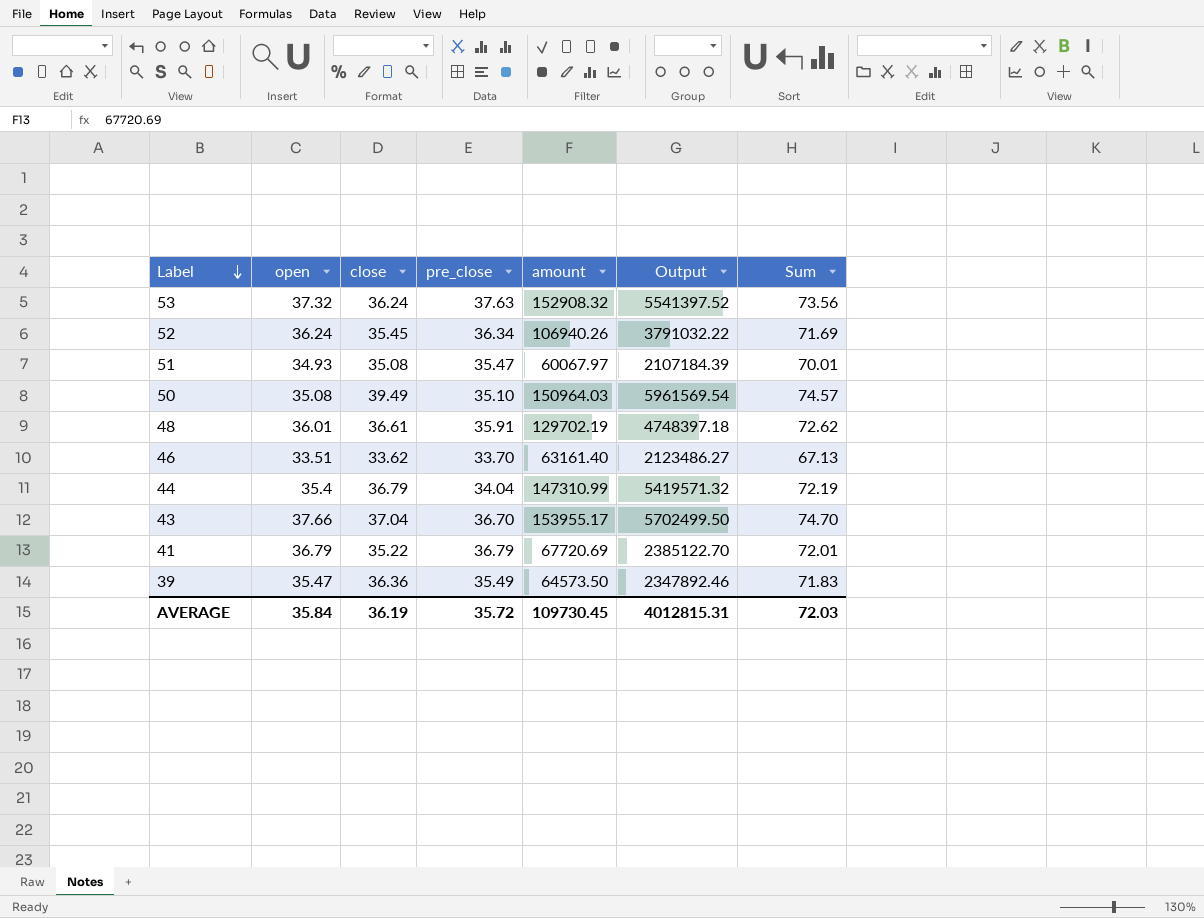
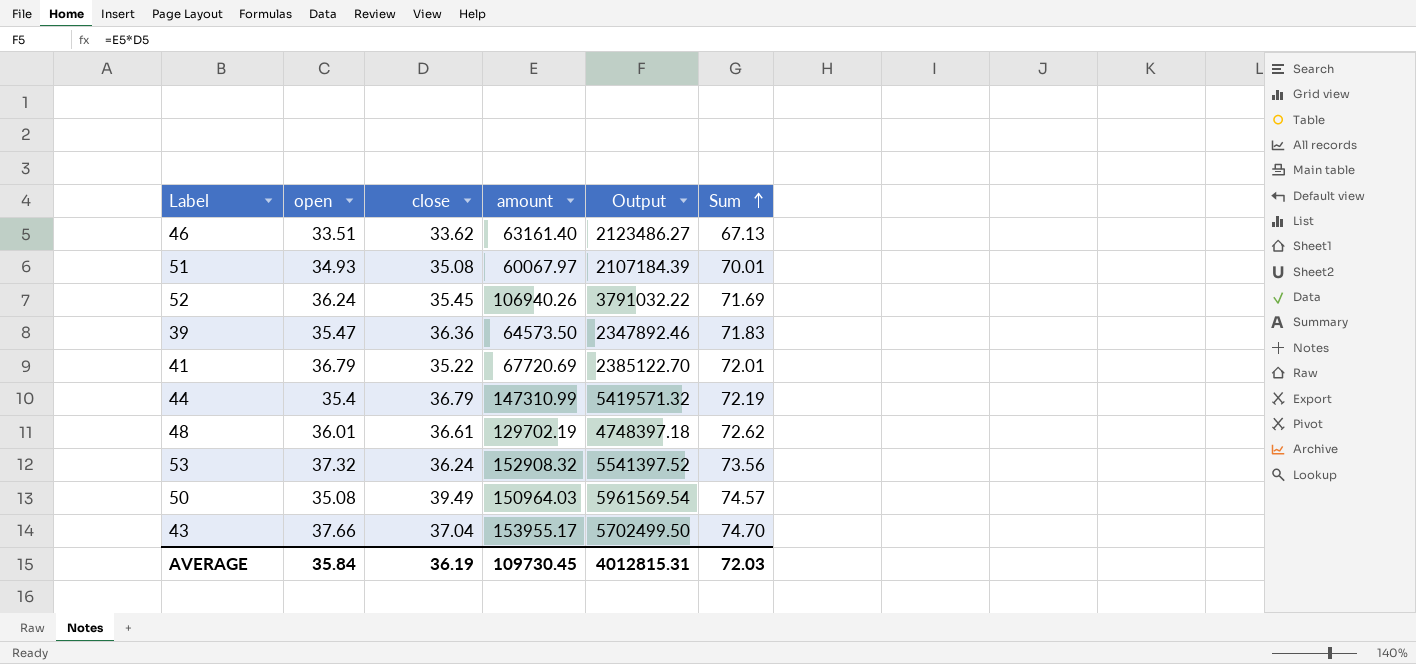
row order: Label descending -> Sum ascending
column pre_close | position: 4 -> none

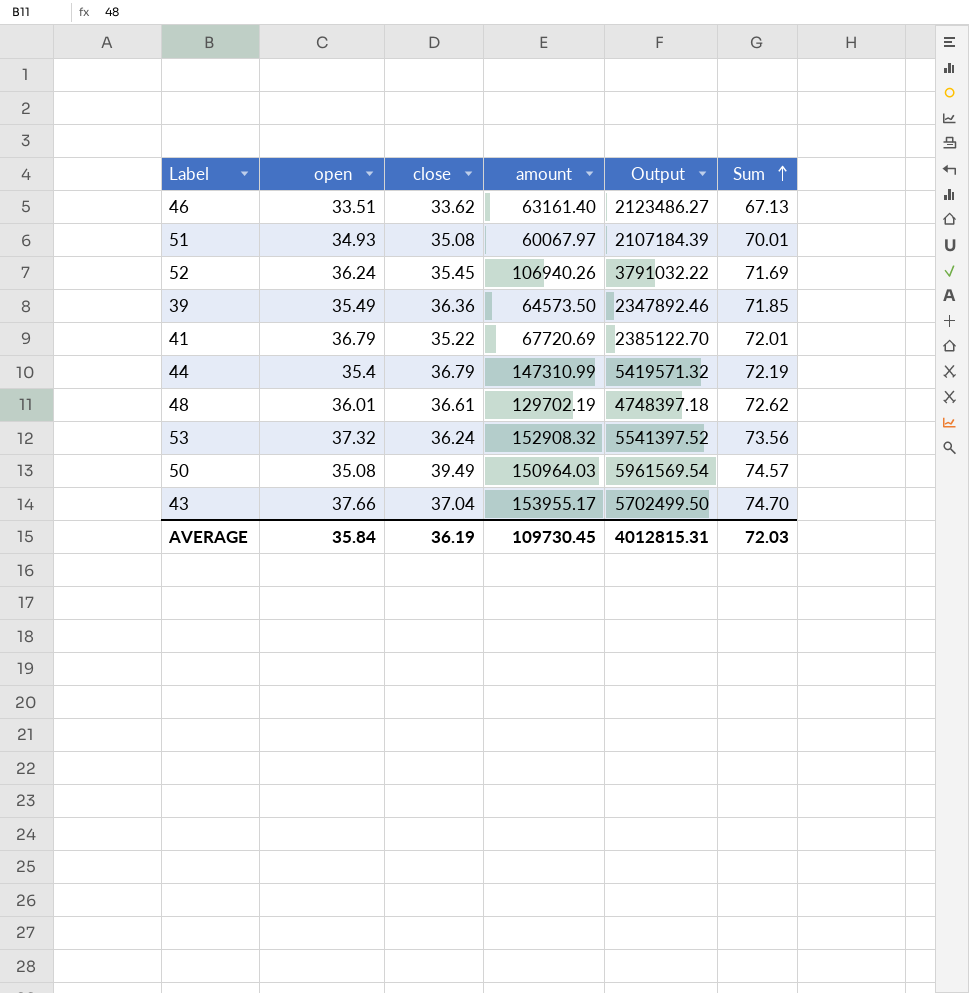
39 | open: 35.47 -> 35.49
39 | Sum: 71.83 -> 71.85

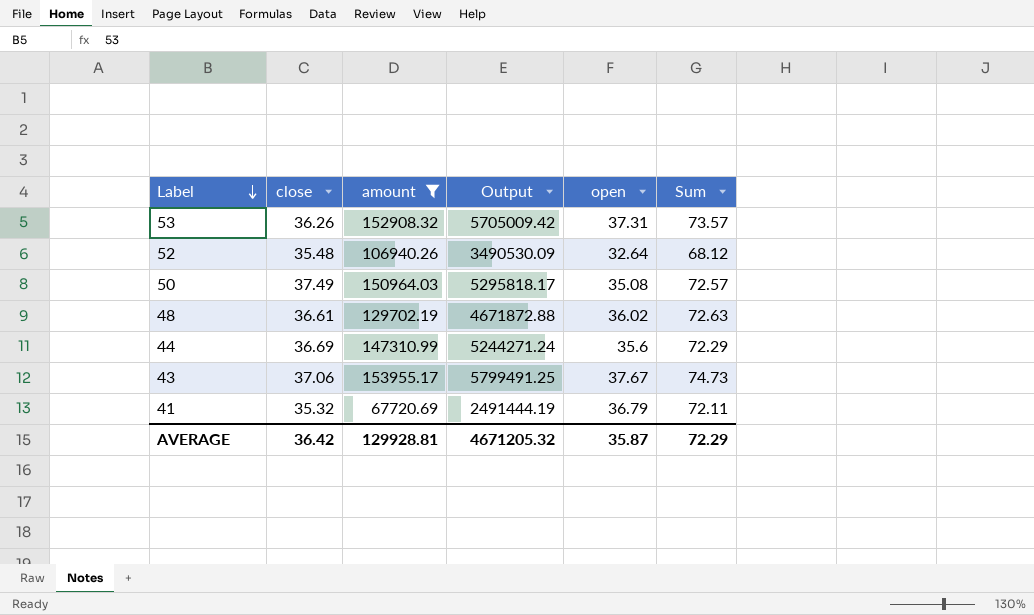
filter: none -> amount >= 67720.69
row order: Sum ascending -> Label descending
column Output | formula: [close] * [amount] -> [amount] * [open]
column open | position: 2 -> 5
53 | close: 36.24 -> 36.26
53 | open: 37.32 -> 37.31
53 | Sum: 73.56 -> 73.57
52 | close: 35.45 -> 35.48
52 | open: 36.24 -> 32.64
52 | Sum: 71.69 -> 68.12
50 | close: 39.49 -> 37.49
50 | Sum: 74.57 -> 72.57
48 | open: 36.01 -> 36.02
48 | Sum: 72.62 -> 72.63
44 | close: 36.79 -> 36.69
44 | open: 35.4 -> 35.6
44 | Sum: 72.19 -> 72.29
43 | close: 37.04 -> 37.06
43 | open: 37.66 -> 37.67
43 | Sum: 74.70 -> 74.73
41 | close: 35.22 -> 35.32
41 | Sum: 72.01 -> 72.11
AVERAGE | close: 36.19 -> 36.42
AVERAGE | amount: 109730.45 -> 129928.81
AVERAGE | Output: 4012815.31 -> 4671205.32
AVERAGE | open: 35.84 -> 35.87
AVERAGE | Sum: 72.03 -> 72.29

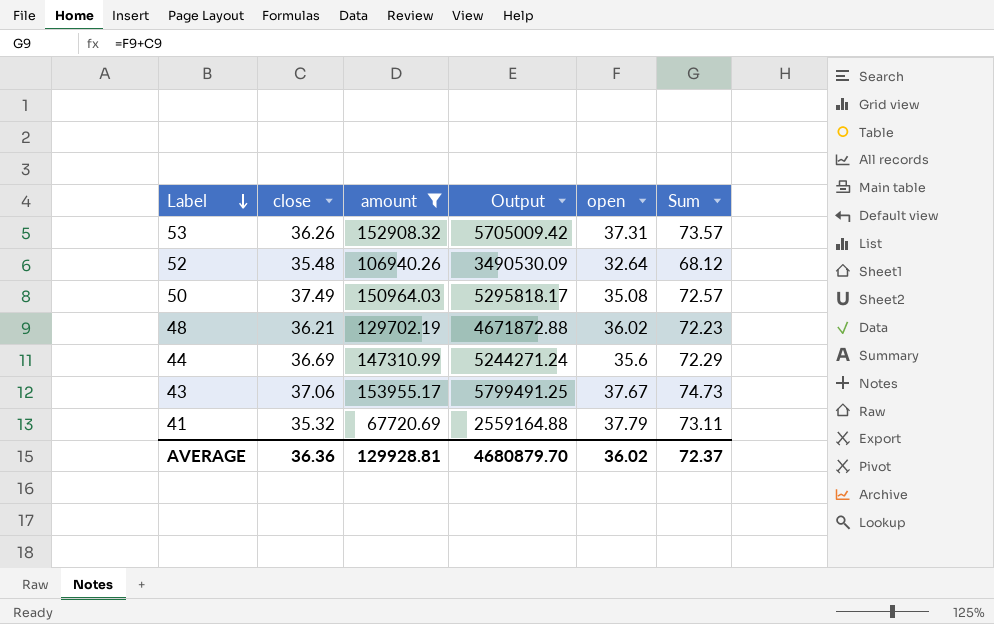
48 | close: 36.61 -> 36.21
48 | Sum: 72.63 -> 72.23
41 | Output: 2491444.19 -> 2559164.88
41 | open: 36.79 -> 37.79
41 | Sum: 72.11 -> 73.11
AVERAGE | close: 36.42 -> 36.36
AVERAGE | Output: 4671205.32 -> 4680879.70
AVERAGE | open: 35.87 -> 36.02
AVERAGE | Sum: 72.29 -> 72.37

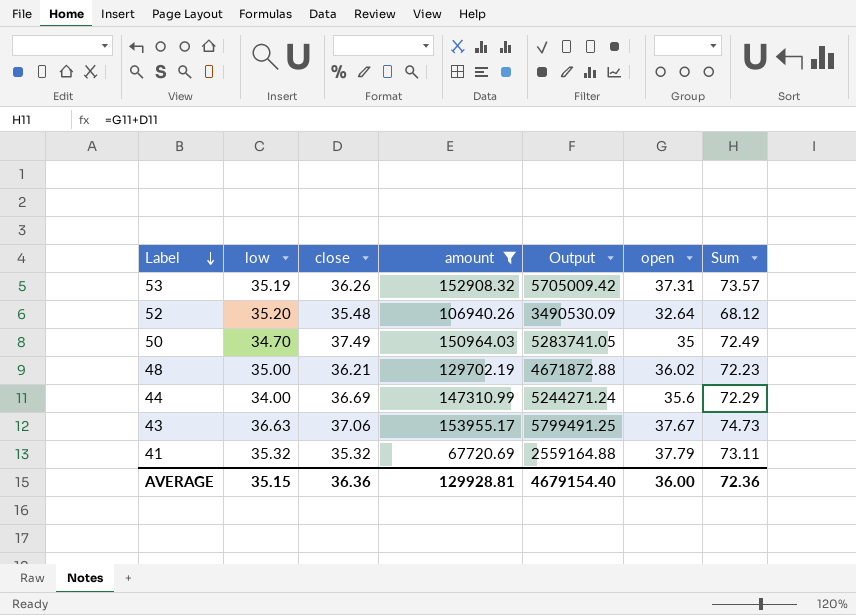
column low | position: none -> 2
50 | Output: 5295818.17 -> 5283741.05
50 | open: 35.08 -> 35
50 | Sum: 72.57 -> 72.49
AVERAGE | Output: 4680879.70 -> 4679154.40
AVERAGE | open: 36.02 -> 36.00
AVERAGE | Sum: 72.37 -> 72.36

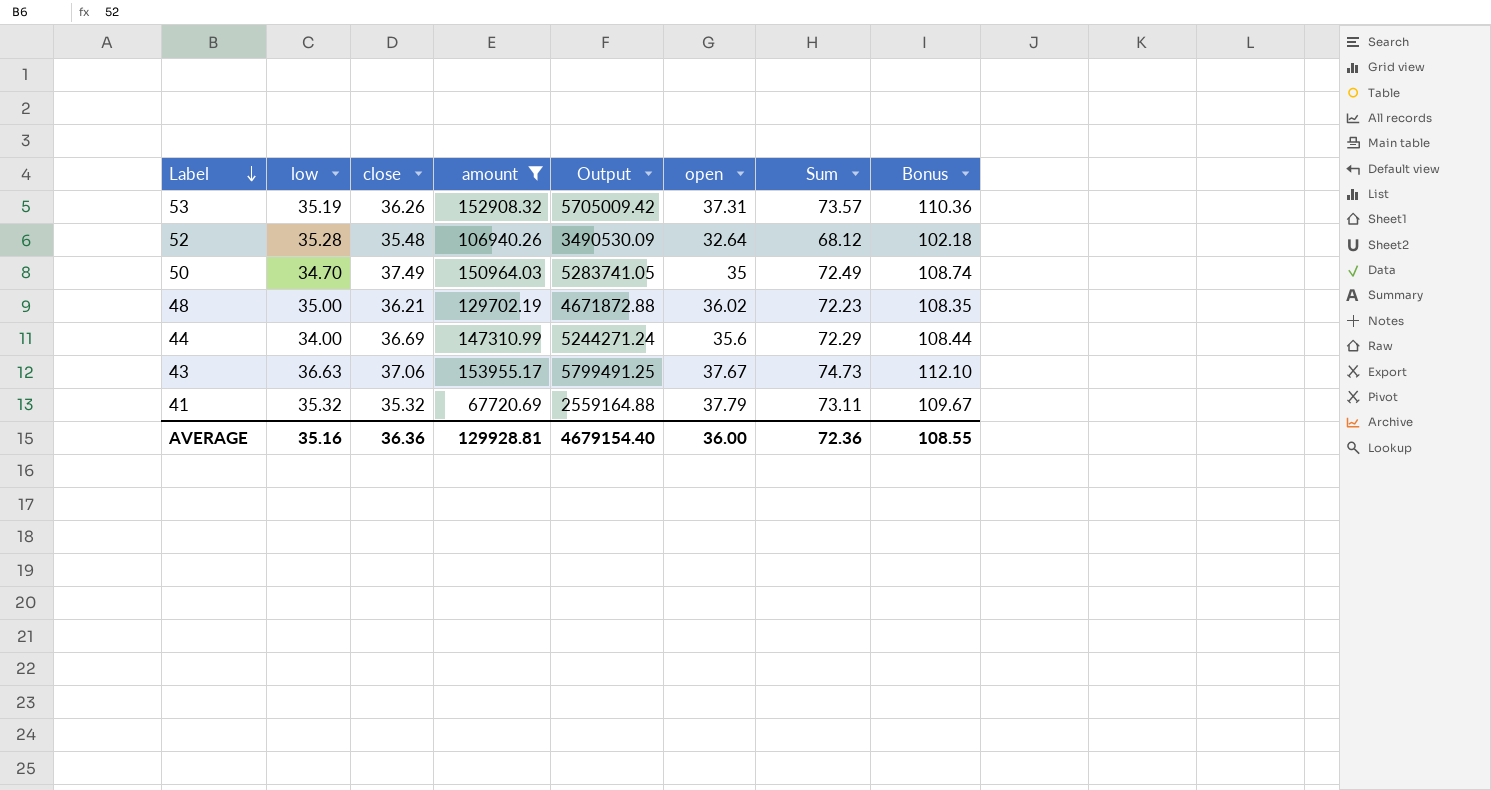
column Bonus | formula: none -> [Sum] * 1.5
52 | low: 35.20 -> 35.28
AVERAGE | low: 35.15 -> 35.16

